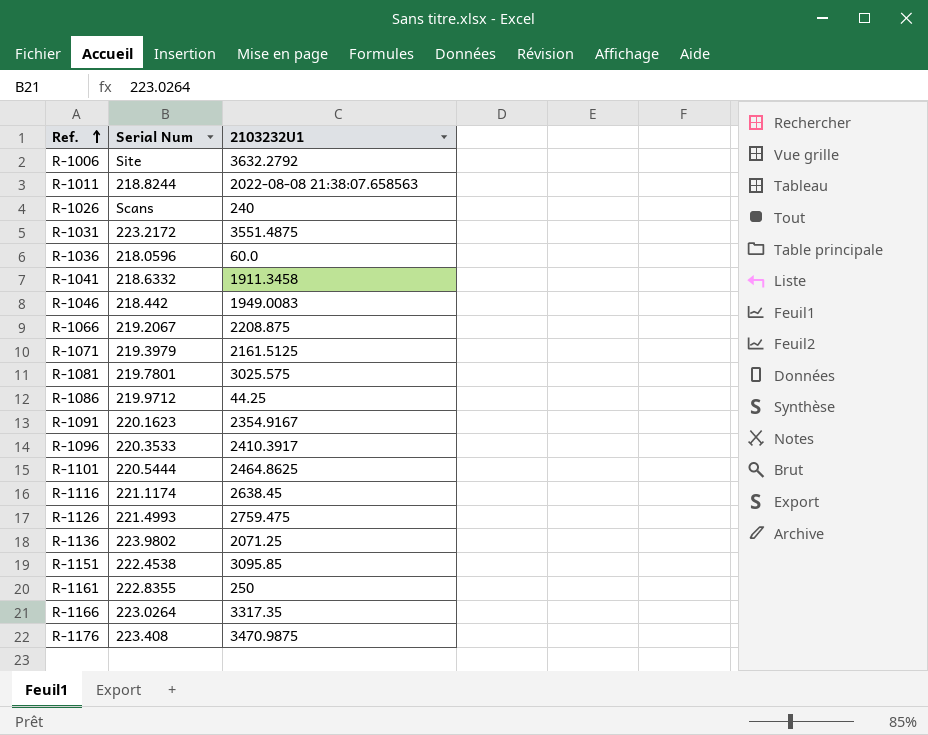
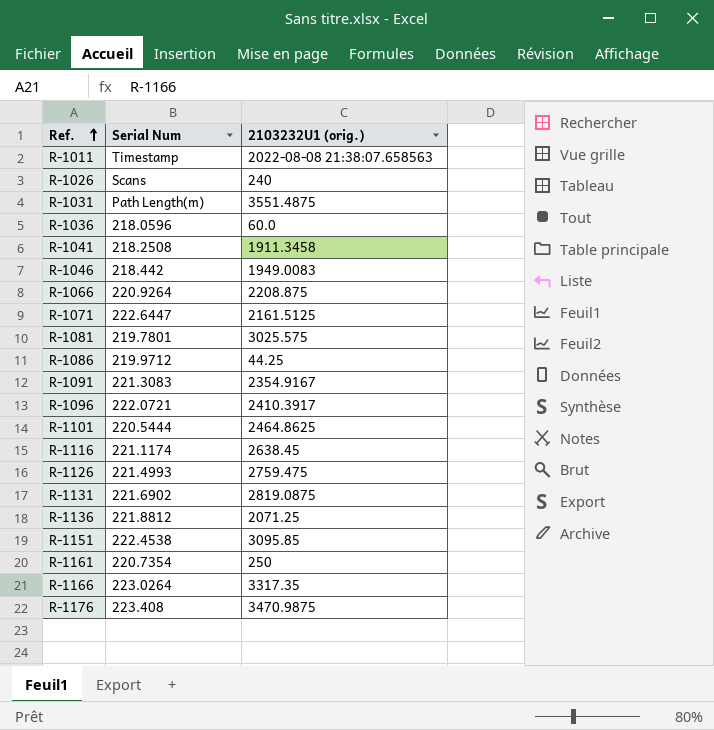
column name: 2103232U1 -> 2103232U1 (orig.)
row R-1006: Site | 3632.2792 -> none
R-1011 | Serial Num: 218.8244 -> Timestamp
R-1031 | Serial Num: 223.2172 -> Path Length(m)
R-1041 | Serial Num: 218.6332 -> 218.2508
R-1066 | Serial Num: 219.2067 -> 220.9264
R-1071 | Serial Num: 219.3979 -> 222.6447
R-1091 | Serial Num: 220.1623 -> 221.3083
R-1096 | Serial Num: 220.3533 -> 222.0721
row R-1131: none -> 221.6902 | 2819.0875
R-1136 | Serial Num: 223.9802 -> 221.8812
R-1161 | Serial Num: 222.8355 -> 220.7354

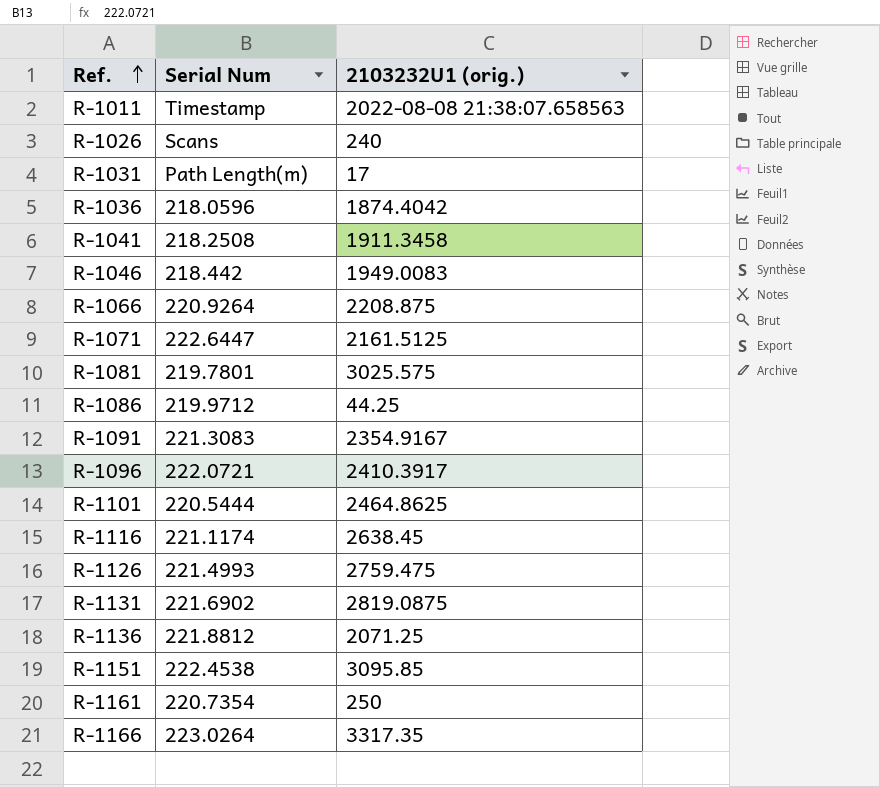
row R-1176: 223.408 | 3470.9875 -> none
R-1031 | 2103232U1 (orig.): 3551.4875 -> 17
R-1036 | 2103232U1 (orig.): 60.0 -> 1874.4042

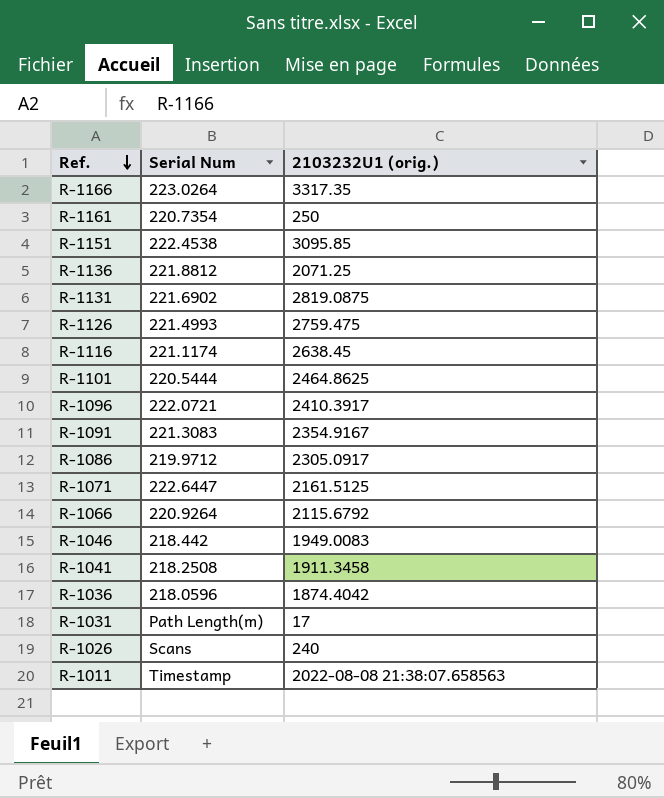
row order: Ref. ascending -> Ref. descending
row R-1081: 219.7801 | 3025.575 -> none
R-1086 | 2103232U1 (orig.): 44.25 -> 2305.0917
R-1066 | 2103232U1 (orig.): 2208.875 -> 2115.6792

